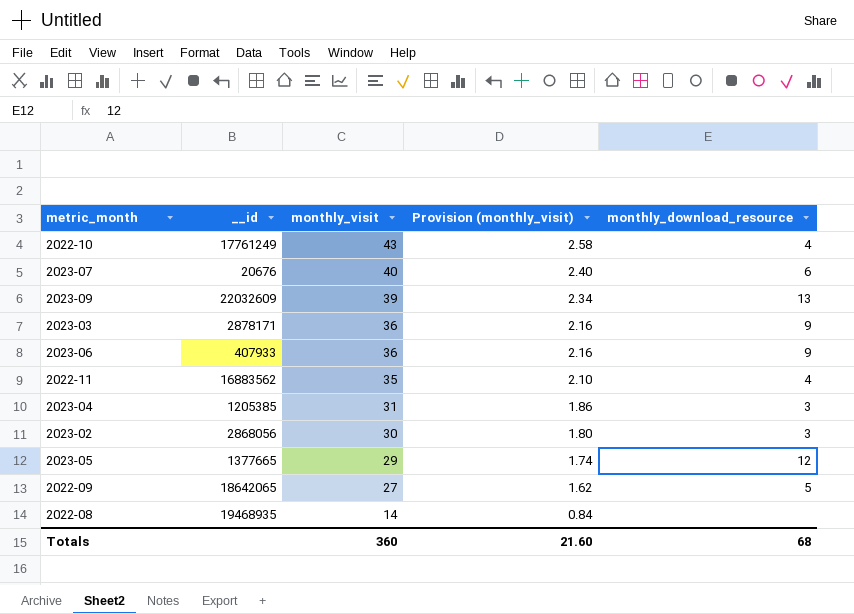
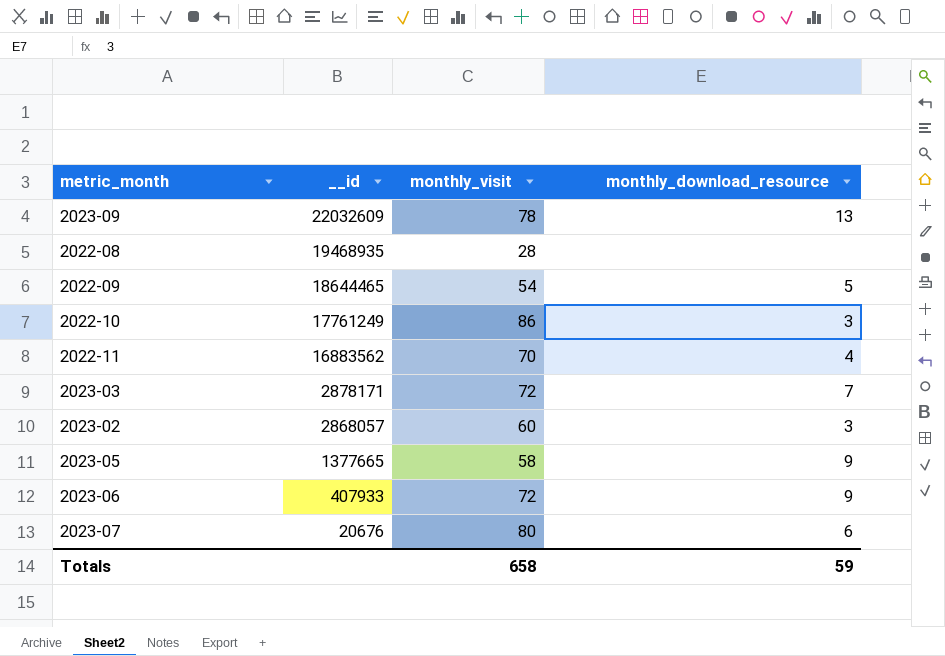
row order: monthly_visit descending -> __id descending
column Provision (monthly_visit) | formula: [monthly_visit] * 0.06 -> none
row 2023-04: 1205385 | 31 | 1.86 | 3 -> none
2023-09 | monthly_visit: 39 -> 78
2022-08 | monthly_visit: 14 -> 28
2022-09 | __id: 18642065 -> 18644465
2022-09 | monthly_visit: 27 -> 54
2022-10 | monthly_visit: 43 -> 86
2022-10 | monthly_download_resource: 4 -> 3
2022-11 | monthly_visit: 35 -> 70
2023-03 | monthly_visit: 36 -> 72
2023-03 | monthly_download_resource: 9 -> 7
2023-02 | __id: 2868056 -> 2868057
2023-02 | monthly_visit: 30 -> 60
2023-05 | monthly_visit: 29 -> 58
2023-05 | monthly_download_resource: 12 -> 9
2023-06 | monthly_visit: 36 -> 72
2023-07 | monthly_visit: 40 -> 80
Totals | monthly_visit: 360 -> 658
Totals | monthly_download_resource: 68 -> 59

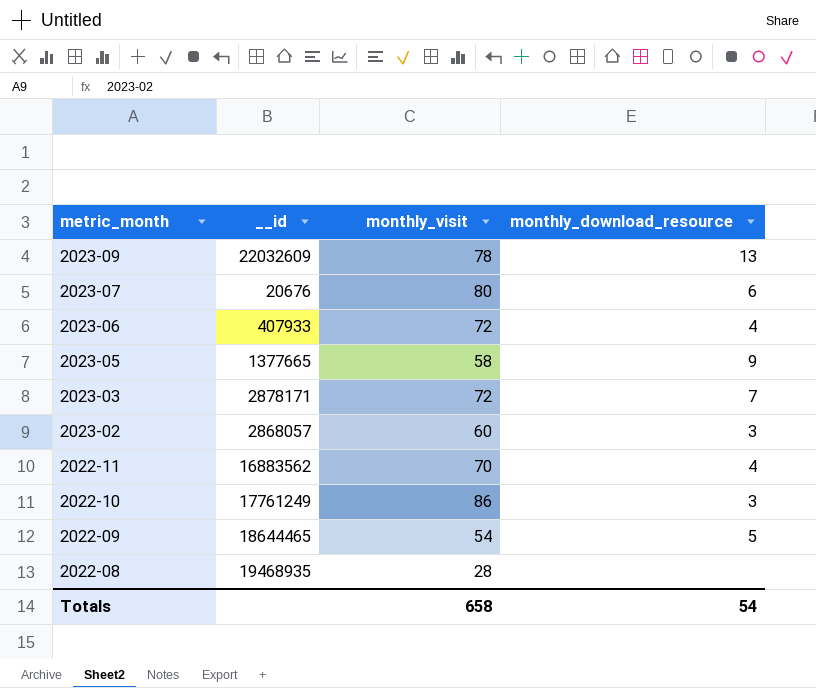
row order: __id descending -> metric_month descending
2023-06 | monthly_download_resource: 9 -> 4
Totals | monthly_download_resource: 59 -> 54

